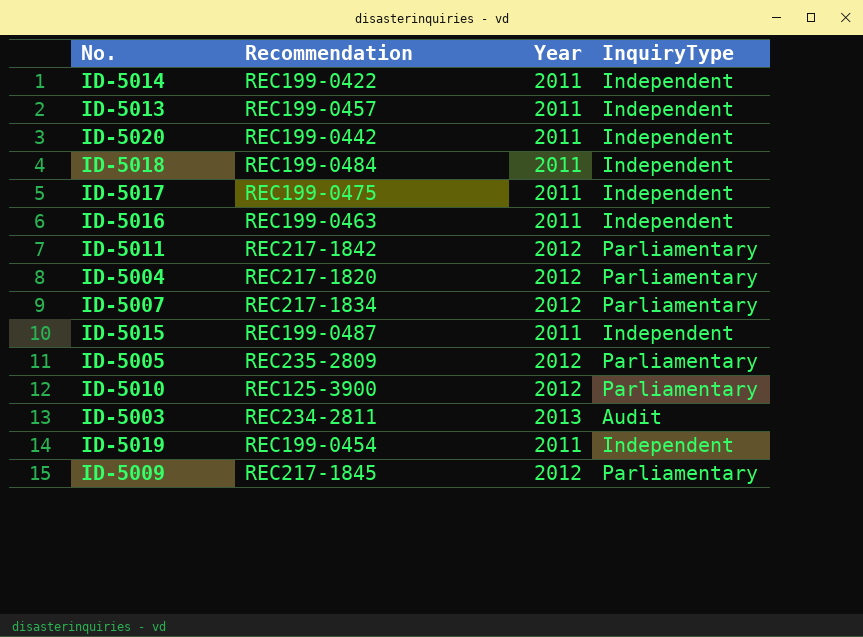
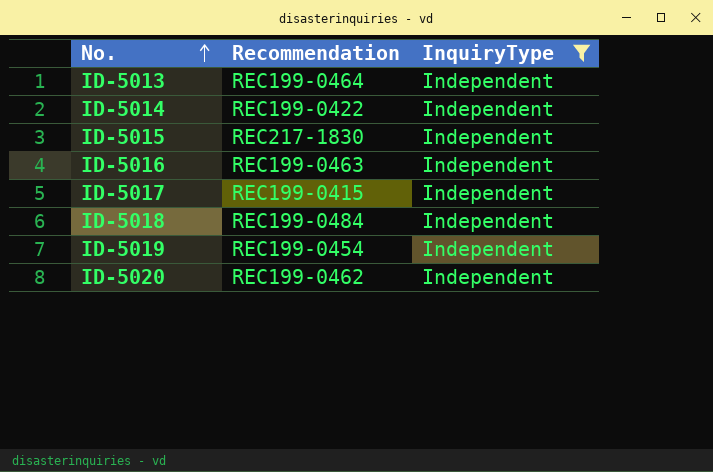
filter: none -> InquiryType = Independent
row order: none -> No. ascending
column Year | position: 3 -> none
ID-5013 | Recommendation: REC199-0457 -> REC199-0464
ID-5015 | Recommendation: REC199-0487 -> REC217-1830
ID-5017 | Recommendation: REC199-0475 -> REC199-0415
ID-5020 | Recommendation: REC199-0442 -> REC199-0462

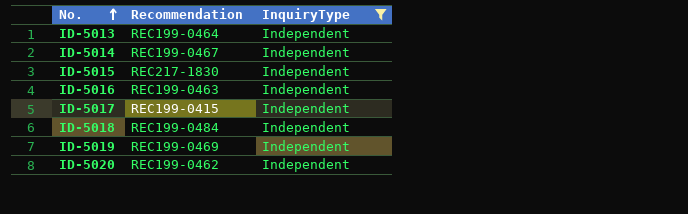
ID-5014 | Recommendation: REC199-0422 -> REC199-0467
ID-5019 | Recommendation: REC199-0454 -> REC199-0469

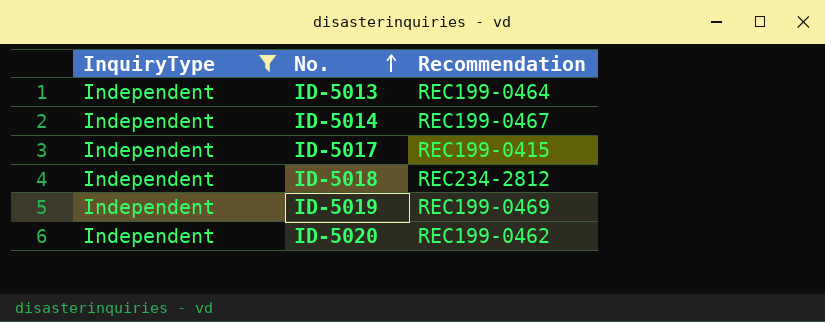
column InquiryType | position: 3 -> 1
row ID-5015: REC217-1830 | Independent -> none
row ID-5016: REC199-0463 | Independent -> none
ID-5018 | Recommendation: REC199-0484 -> REC234-2812

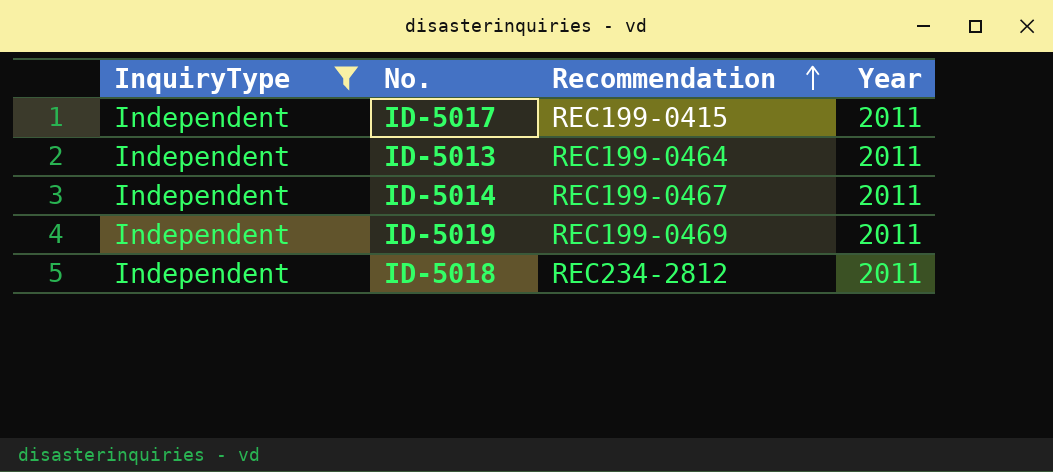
row order: No. ascending -> Recommendation ascending
column Year | position: none -> 4
row ID-5020: Independent | REC199-0462 -> none

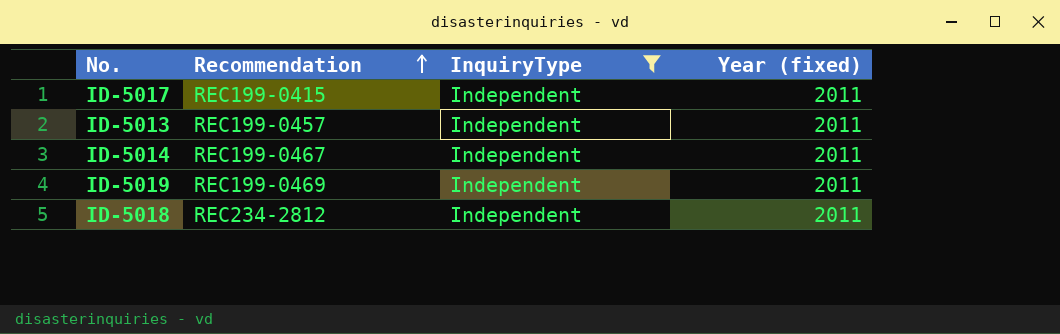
column InquiryType | position: 1 -> 3
column name: Year -> Year (fixed)
ID-5013 | Recommendation: REC199-0464 -> REC199-0457

